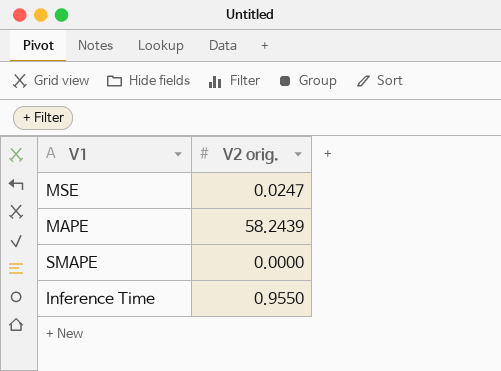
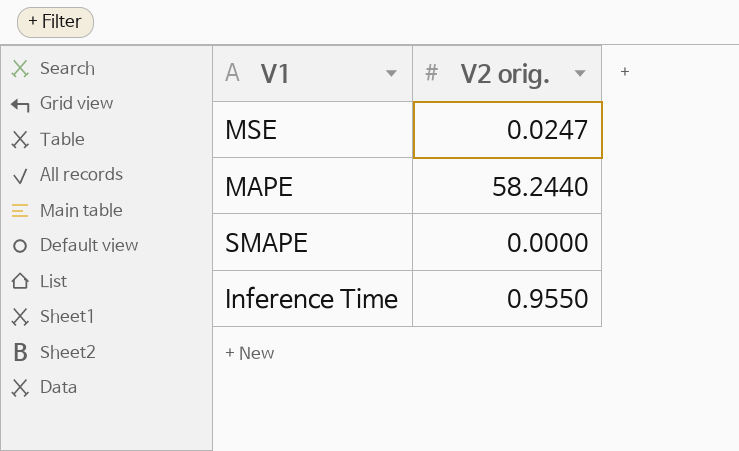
MAPE | V2 orig.: 58.2439 -> 58.2440

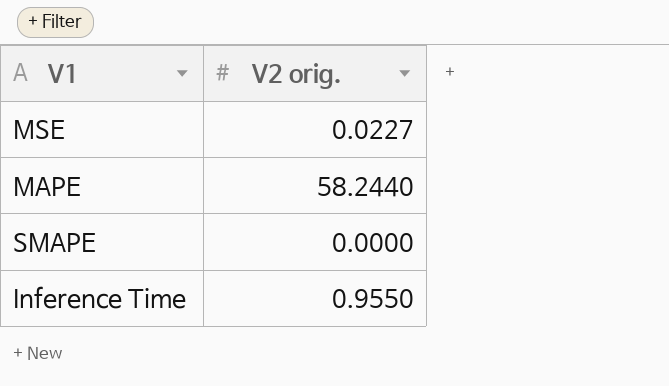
MSE | V2 orig.: 0.0247 -> 0.0227

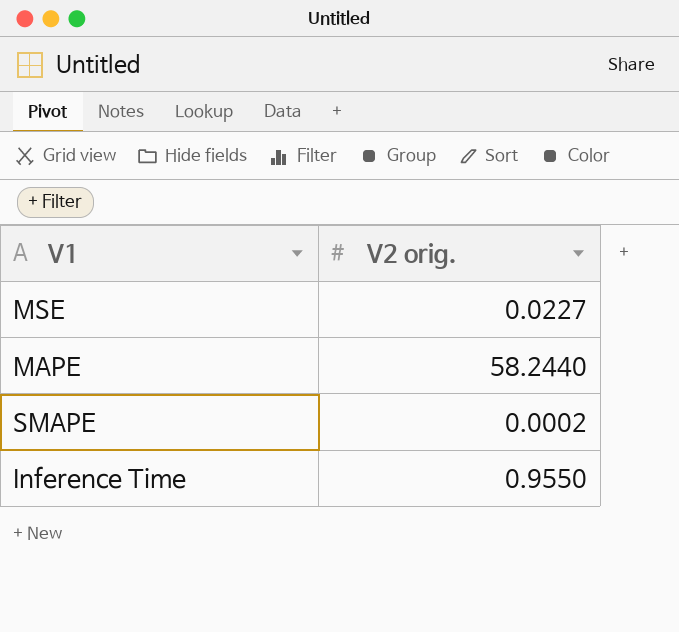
SMAPE | V2 orig.: 0.0000 -> 0.0002

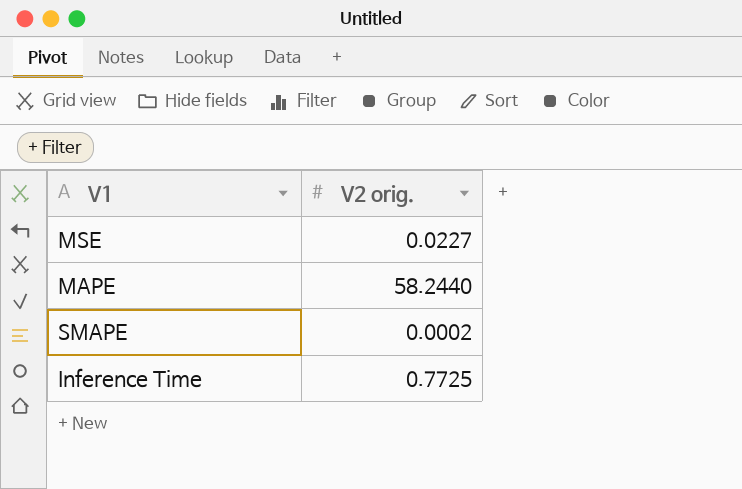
Inference Time | V2 orig.: 0.9550 -> 0.7725

